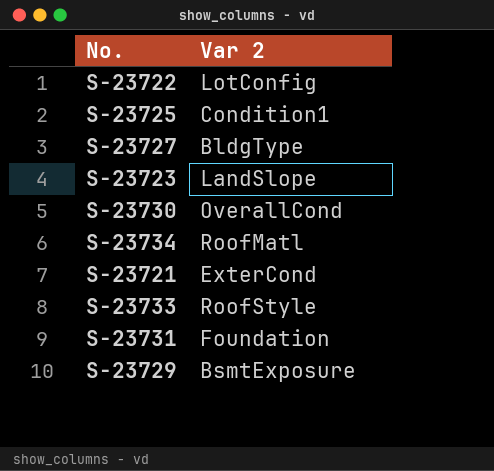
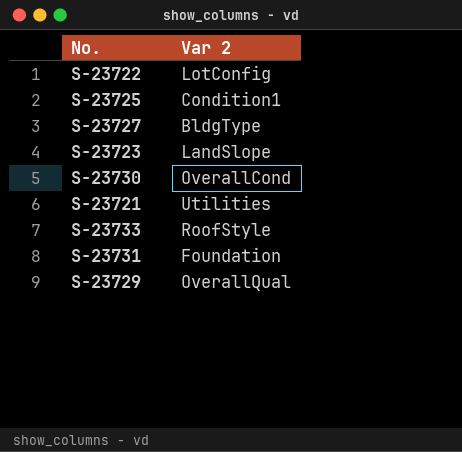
row S-23734: RoofMatl -> none
S-23721 | Var 2: ExterCond -> Utilities
S-23729 | Var 2: BsmtExposure -> OverallQual

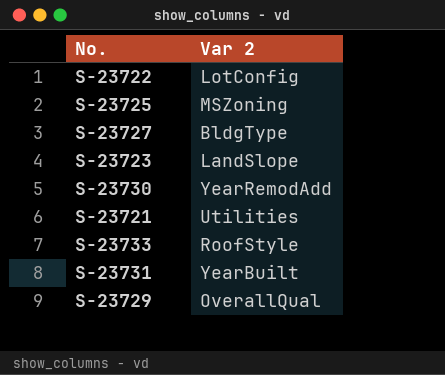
S-23725 | Var 2: Condition1 -> MSZoning
S-23730 | Var 2: OverallCond -> YearRemodAdd
S-23731 | Var 2: Foundation -> YearBuilt

